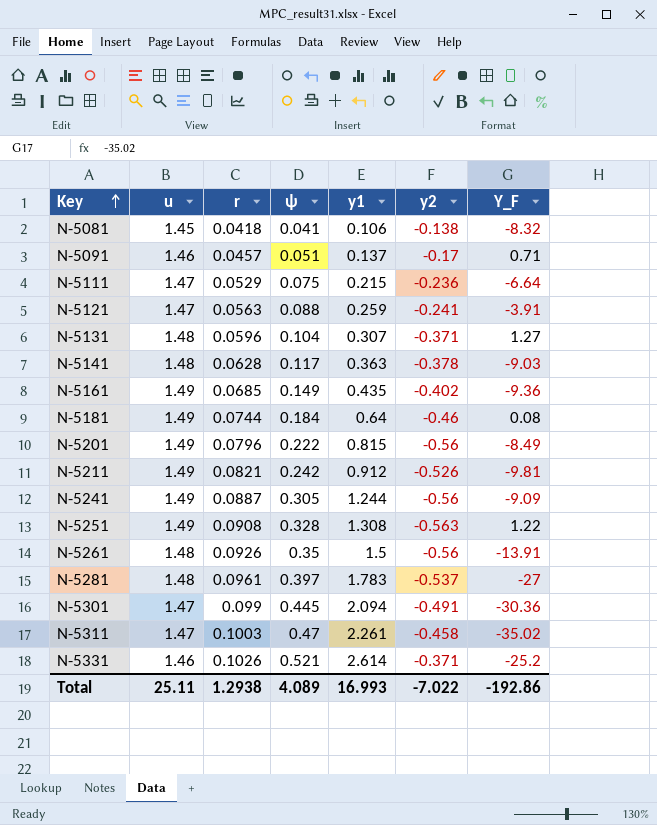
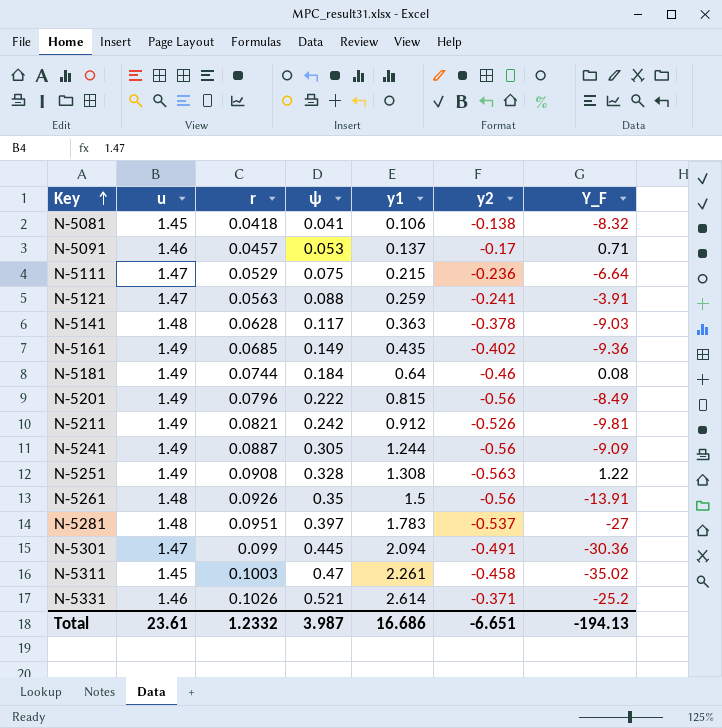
row N-5131: 1.48 | 0.0596 | 0.104 | 0.307 | -0.371 | 1.27 -> none
N-5091 | ψ: 0.051 -> 0.053
N-5281 | r: 0.0961 -> 0.0951
N-5311 | u: 1.47 -> 1.45
Total | u: 25.11 -> 23.61
Total | r: 1.2938 -> 1.2332
Total | ψ: 4.089 -> 3.987
Total | y1: 16.993 -> 16.686
Total | y2: -7.022 -> -6.651
Total | Y_F: -192.86 -> -194.13

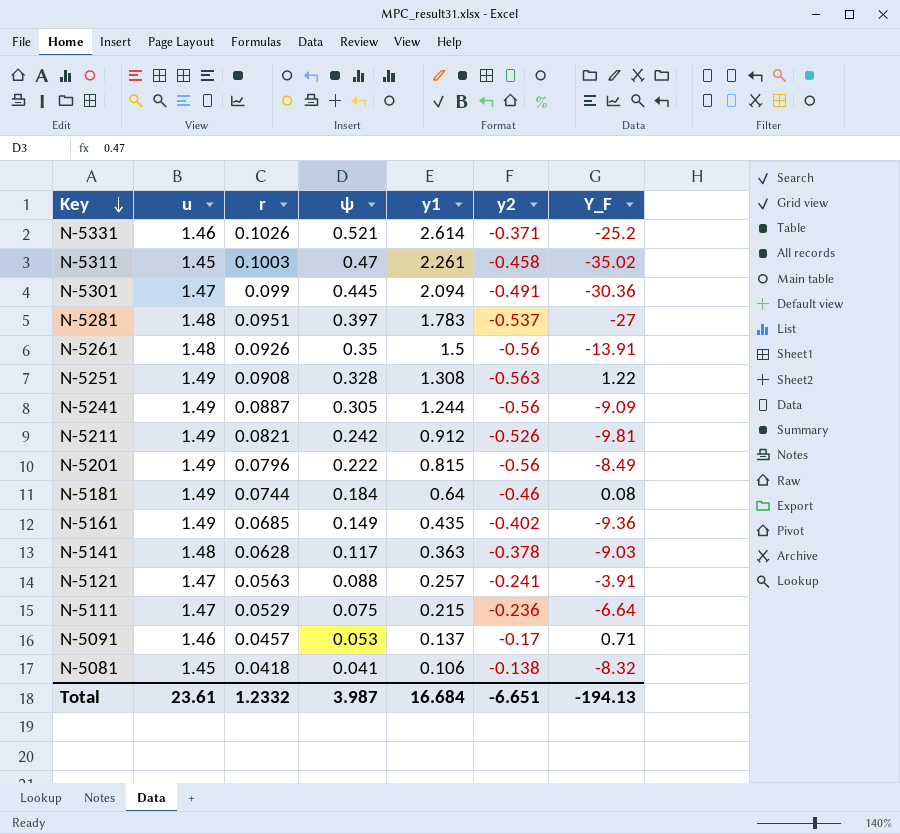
row order: Key ascending -> Key descending
N-5121 | y1: 0.259 -> 0.257
Total | y1: 16.686 -> 16.684

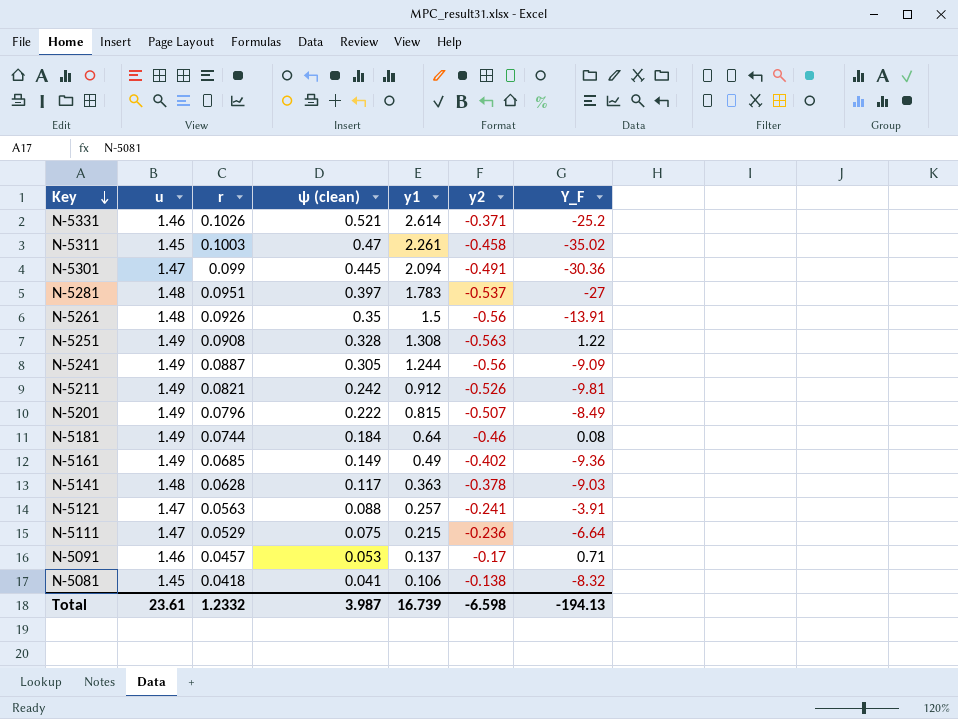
column name: ψ -> ψ (clean)
N-5201 | y2: -0.56 -> -0.507
N-5161 | y1: 0.435 -> 0.49
Total | y1: 16.684 -> 16.739
Total | y2: -6.651 -> -6.598

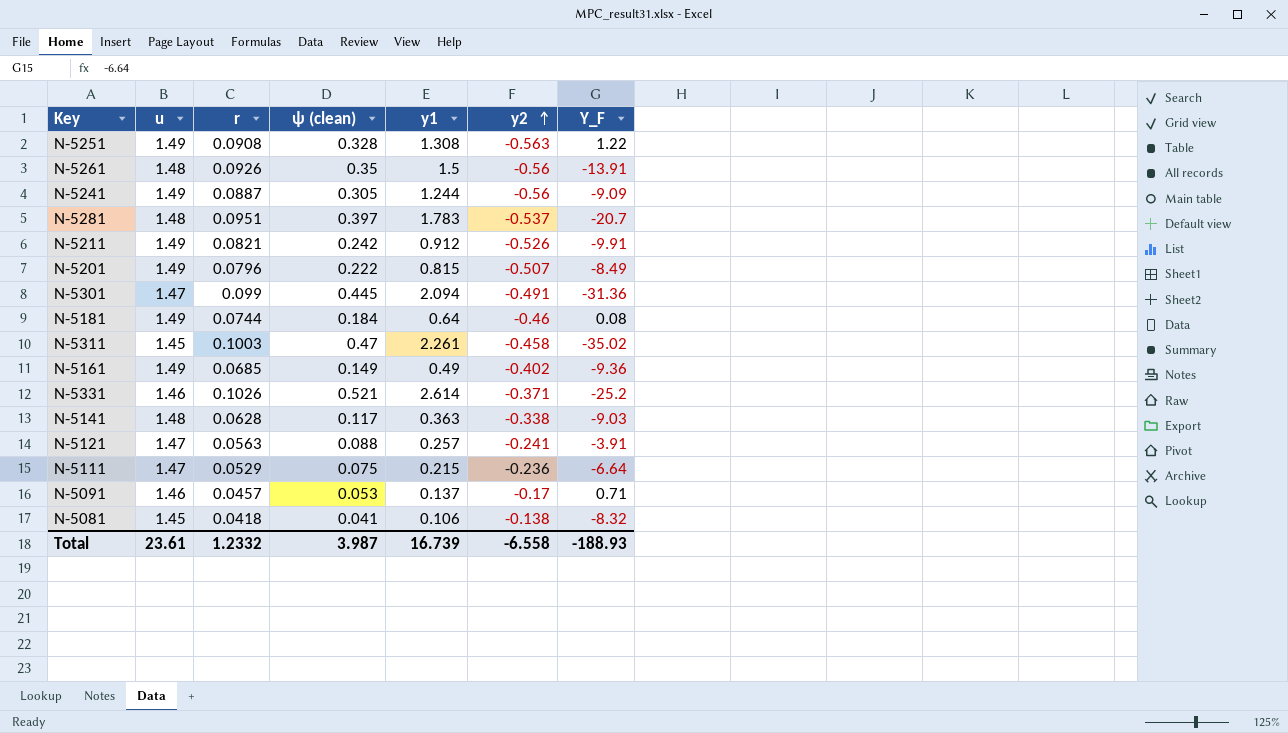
row order: Key descending -> y2 ascending
N-5281 | Y_F: -27 -> -20.7
N-5211 | Y_F: -9.81 -> -9.91
N-5301 | Y_F: -30.36 -> -31.36
N-5141 | y2: -0.378 -> -0.338
Total | y2: -6.598 -> -6.558
Total | Y_F: -194.13 -> -188.93

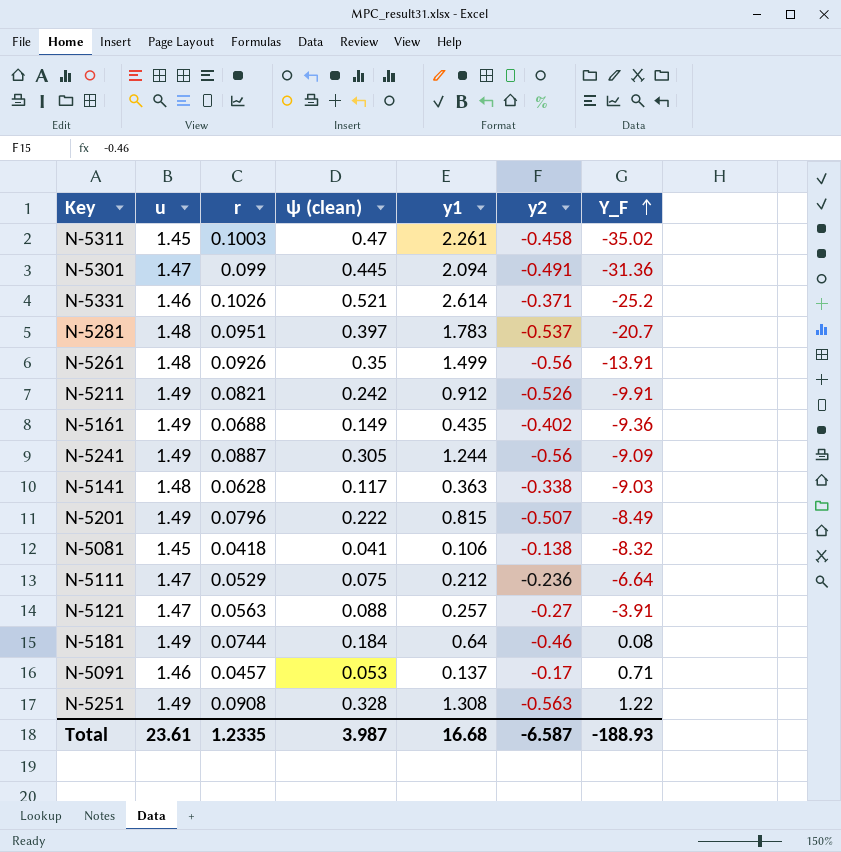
row order: y2 ascending -> Y_F ascending
N-5261 | y1: 1.5 -> 1.499
N-5161 | r: 0.0685 -> 0.0688
N-5161 | y1: 0.49 -> 0.435
N-5111 | y1: 0.215 -> 0.212
N-5121 | y2: -0.241 -> -0.27
Total | r: 1.2332 -> 1.2335
Total | y1: 16.739 -> 16.68
Total | y2: -6.558 -> -6.587

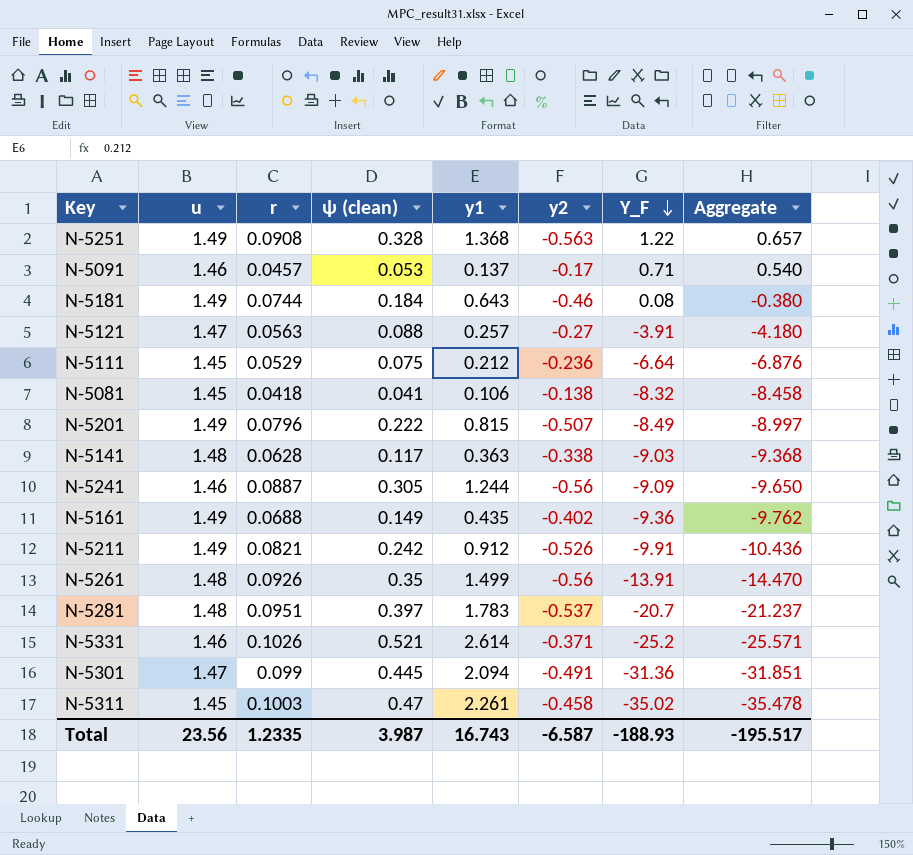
row order: Y_F ascending -> Y_F descending
column Aggregate | formula: none -> [y2] + [Y_F]
N-5251 | y1: 1.308 -> 1.368
N-5181 | y1: 0.64 -> 0.643
N-5111 | u: 1.47 -> 1.45
N-5241 | u: 1.49 -> 1.46
Total | u: 23.61 -> 23.56
Total | y1: 16.68 -> 16.743

